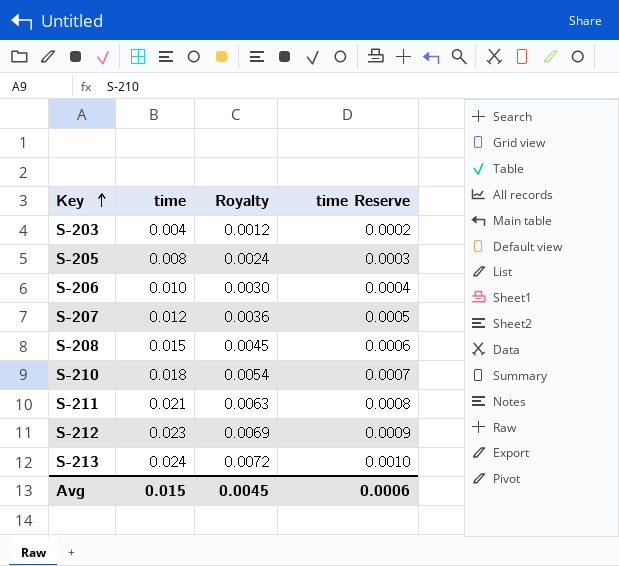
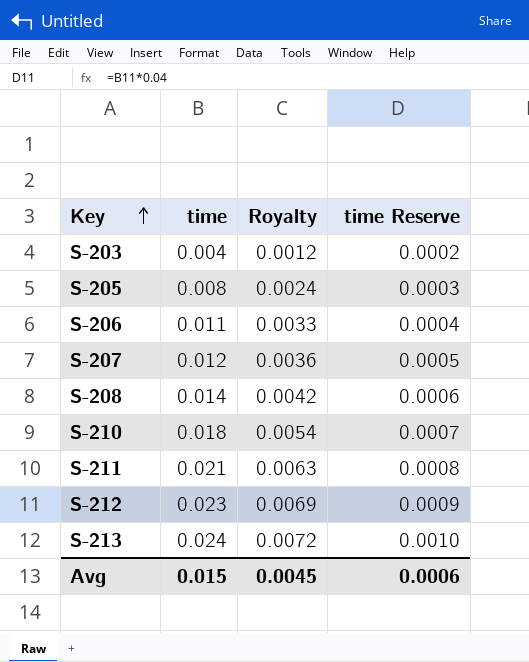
S-206 | time: 0.010 -> 0.011
S-206 | Royalty: 0.0030 -> 0.0033
S-208 | time: 0.015 -> 0.014
S-208 | Royalty: 0.0045 -> 0.0042

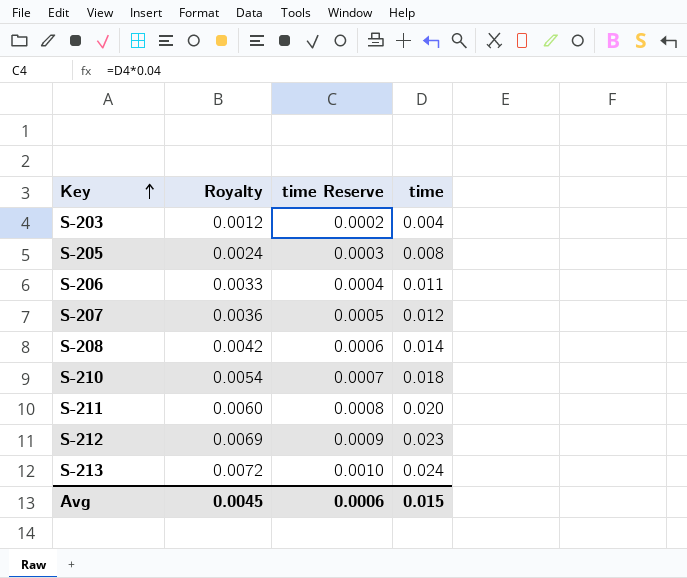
column time | position: 2 -> 4
S-211 | Royalty: 0.0063 -> 0.0060
S-211 | time: 0.021 -> 0.020

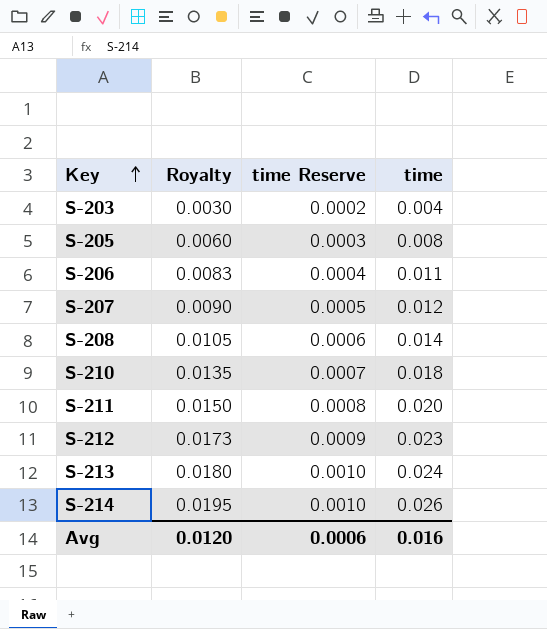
column Royalty | formula: [time] * 0.3 -> [time] * 0.75
row S-214: none -> 0.0195 | 0.0010 | 0.026
Avg | Royalty: 0.0045 -> 0.0120
Avg | time: 0.015 -> 0.016

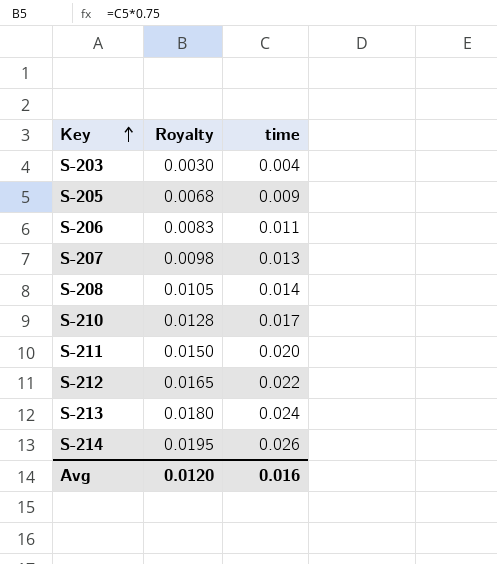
column time Reserve | formula: [time] * 0.04 -> none
S-205 | Royalty: 0.0060 -> 0.0068
S-205 | time: 0.008 -> 0.009
S-207 | Royalty: 0.0090 -> 0.0098
S-207 | time: 0.012 -> 0.013
S-210 | Royalty: 0.0135 -> 0.0128
S-210 | time: 0.018 -> 0.017
S-212 | Royalty: 0.0173 -> 0.0165
S-212 | time: 0.023 -> 0.022

